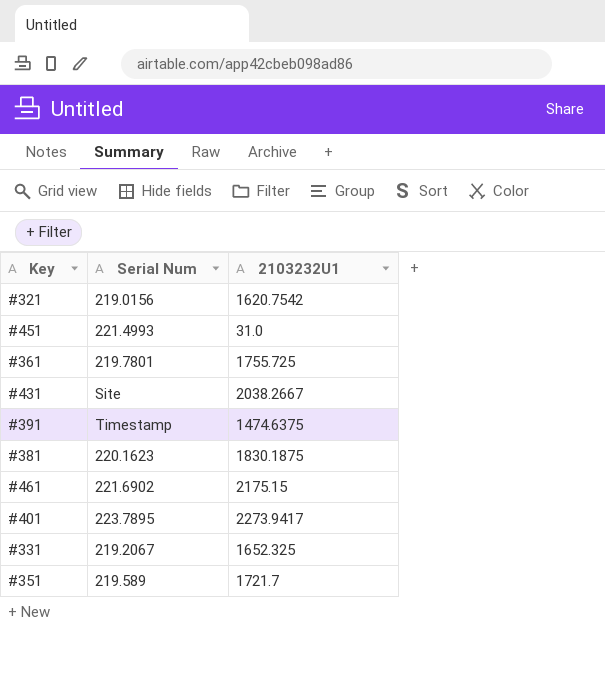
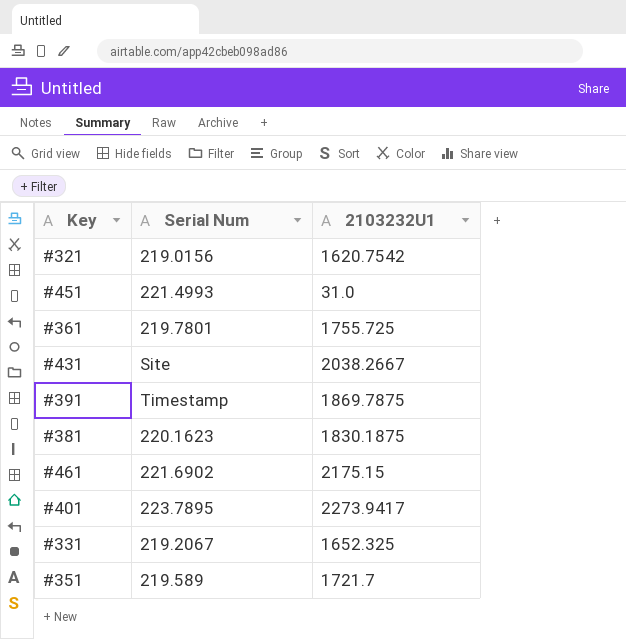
#391 | 2103232U1: 1474.6375 -> 1869.7875

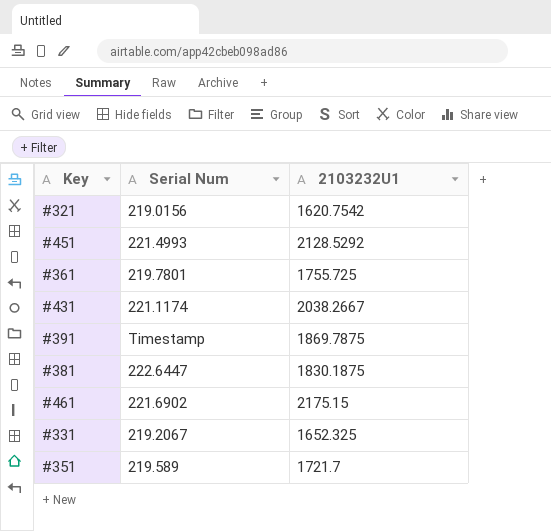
row #401: 223.7895 | 2273.9417 -> none
#451 | 2103232U1: 31.0 -> 2128.5292
#431 | Serial Num: Site -> 221.1174
#381 | Serial Num: 220.1623 -> 222.6447

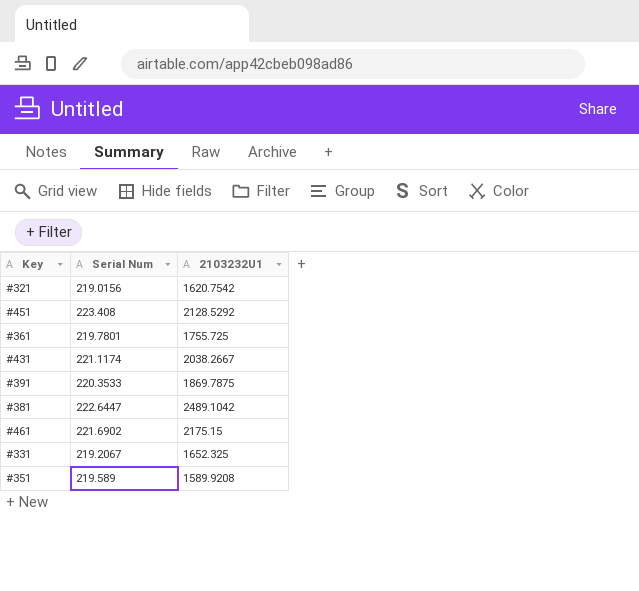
#451 | Serial Num: 221.4993 -> 223.408
#391 | Serial Num: Timestamp -> 220.3533
#381 | 2103232U1: 1830.1875 -> 2489.1042
#351 | 2103232U1: 1721.7 -> 1589.9208

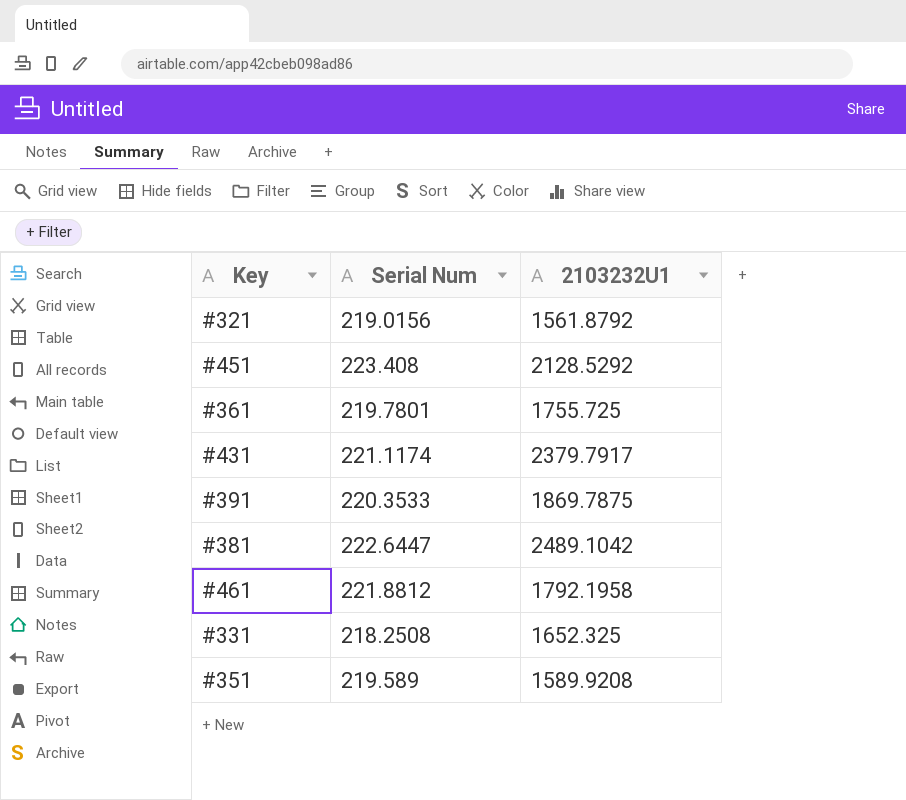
#321 | 2103232U1: 1620.7542 -> 1561.8792
#431 | 2103232U1: 2038.2667 -> 2379.7917
#461 | Serial Num: 221.6902 -> 221.8812
#461 | 2103232U1: 2175.15 -> 1792.1958
#331 | Serial Num: 219.2067 -> 218.2508

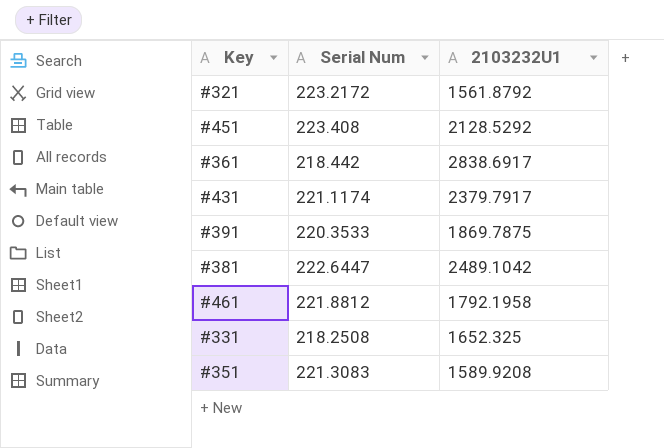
#321 | Serial Num: 219.0156 -> 223.2172
#361 | Serial Num: 219.7801 -> 218.442
#361 | 2103232U1: 1755.725 -> 2838.6917
#351 | Serial Num: 219.589 -> 221.3083

